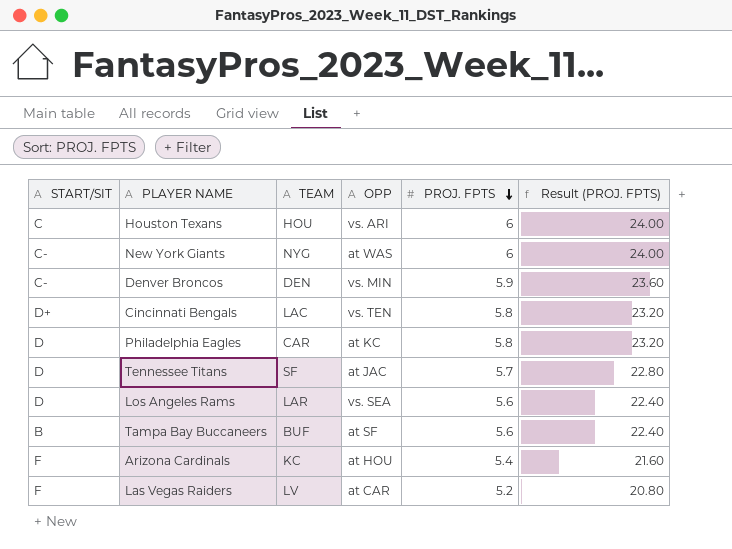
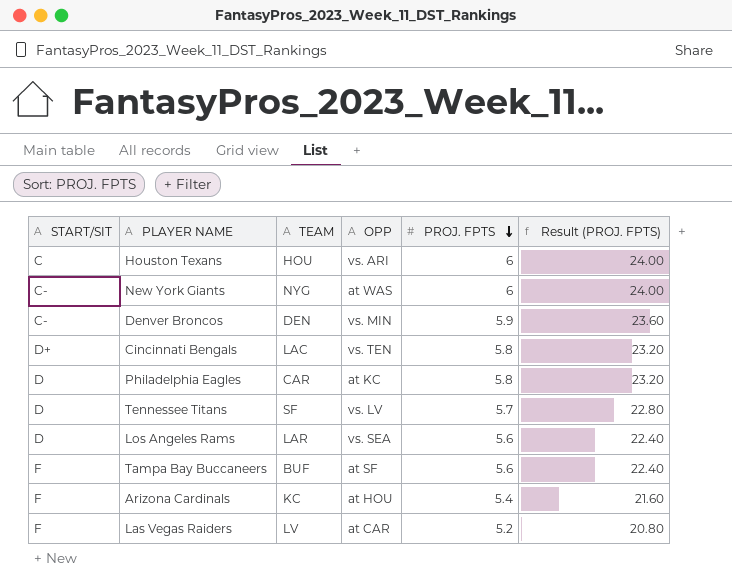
Tennessee Titans | OPP: at JAC -> vs. LV
Tampa Bay Buccaneers | START/SIT: B -> F

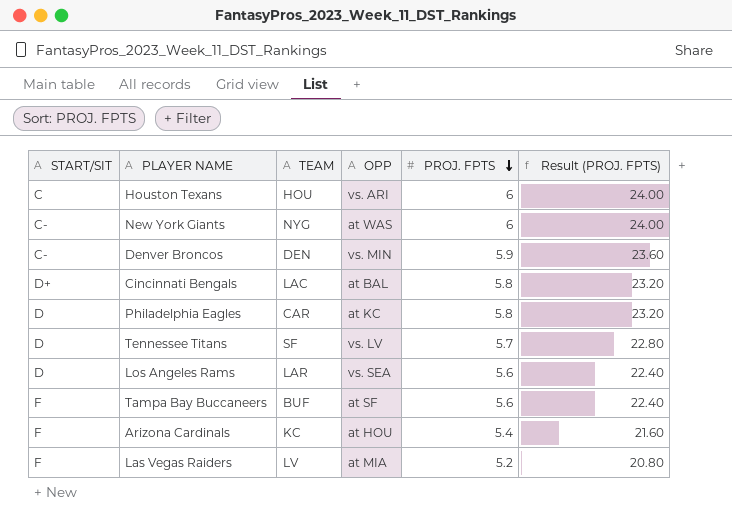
Cincinnati Bengals | OPP: vs. TEN -> at BAL
Las Vegas Raiders | OPP: at CAR -> at MIA

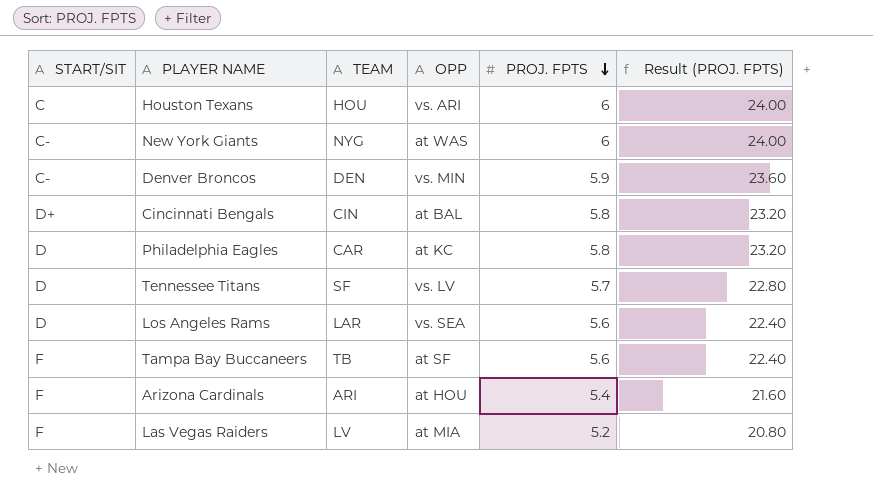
Cincinnati Bengals | TEAM: LAC -> CIN
Tampa Bay Buccaneers | TEAM: BUF -> TB
Arizona Cardinals | TEAM: KC -> ARI

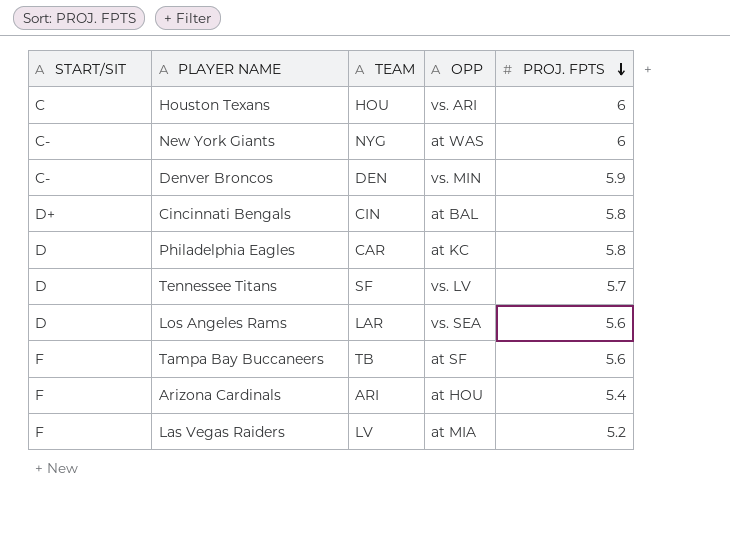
column Result (PROJ. FPTS) | formula: [PROJ. FPTS] * 4 -> none

